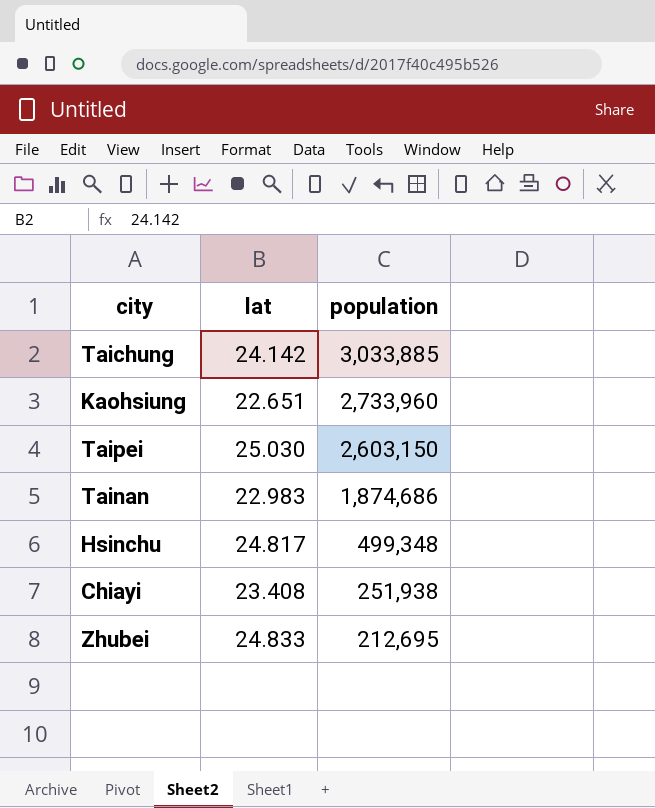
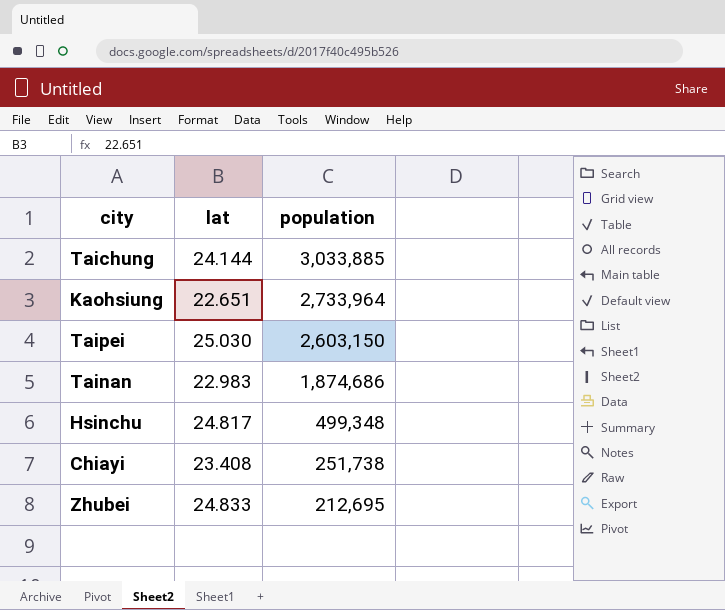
Taichung | lat: 24.142 -> 24.144
Kaohsiung | population: 2,733,960 -> 2,733,964
Chiayi | population: 251,938 -> 251,738

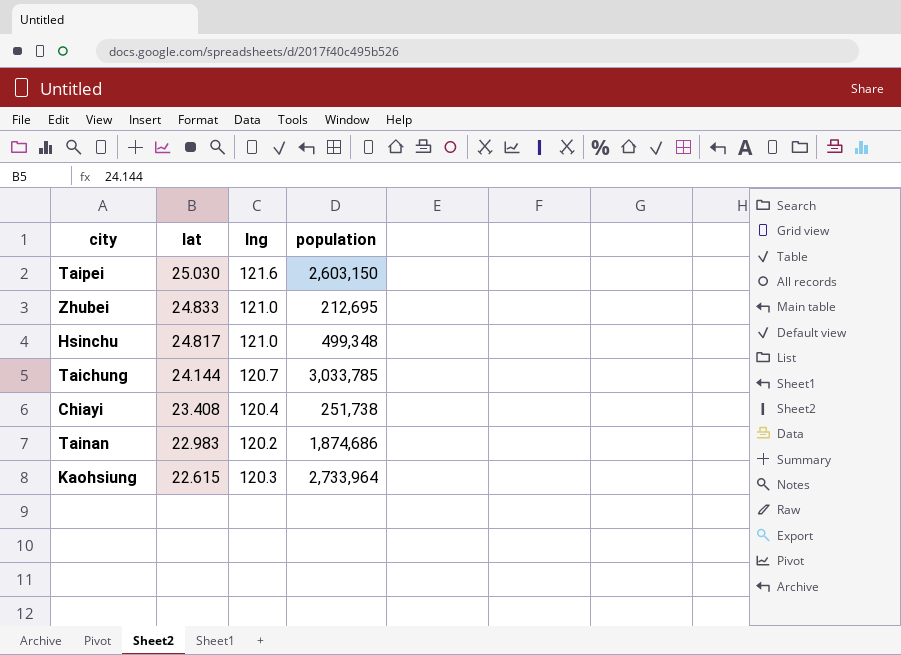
row order: population descending -> lat descending
column lng | position: none -> 3
Taichung | population: 3,033,885 -> 3,033,785
Kaohsiung | lat: 22.651 -> 22.615

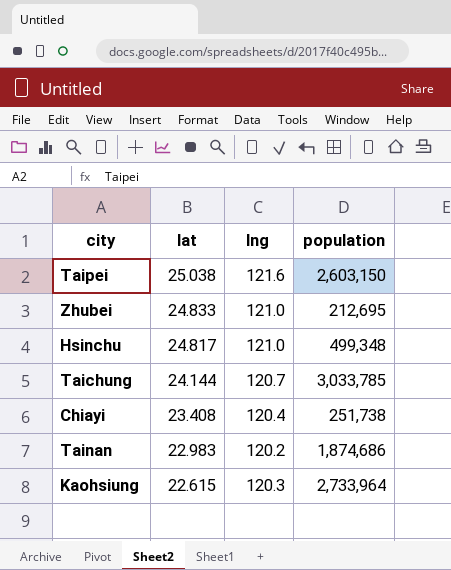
Taipei | lat: 25.030 -> 25.038

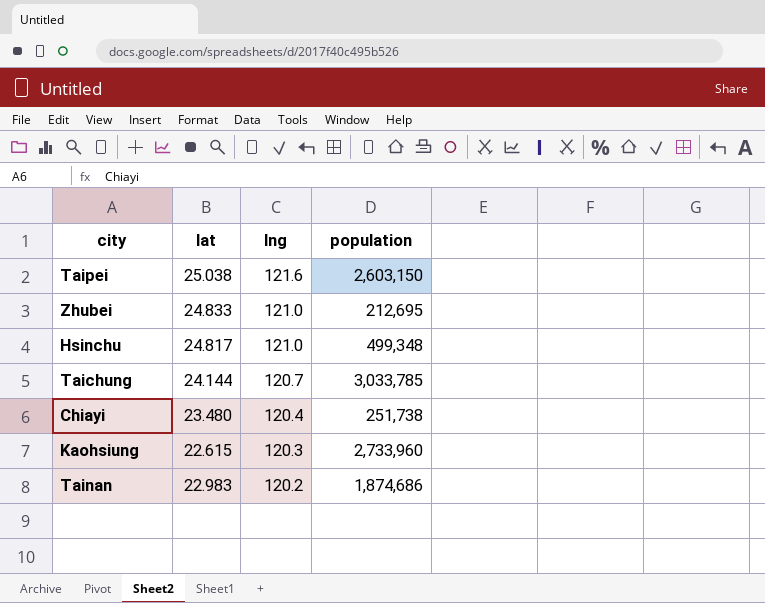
row order: lat descending -> lng descending
Chiayi | lat: 23.408 -> 23.480
Kaohsiung | population: 2,733,964 -> 2,733,960

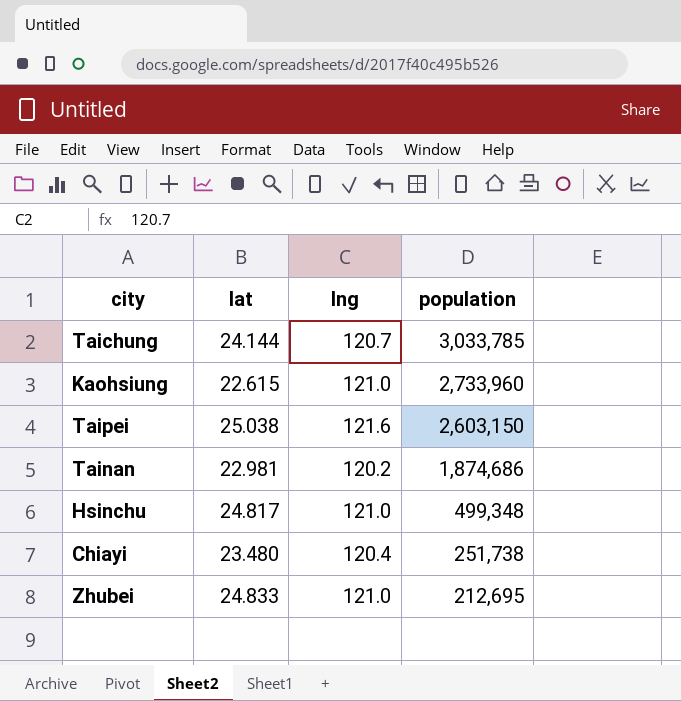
row order: lng descending -> population descending
Kaohsiung | lng: 120.3 -> 121.0
Tainan | lat: 22.983 -> 22.981

